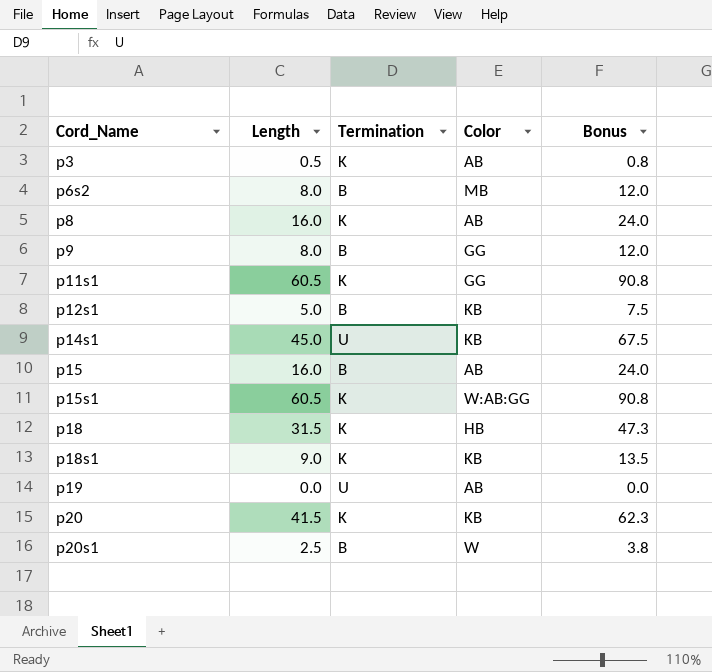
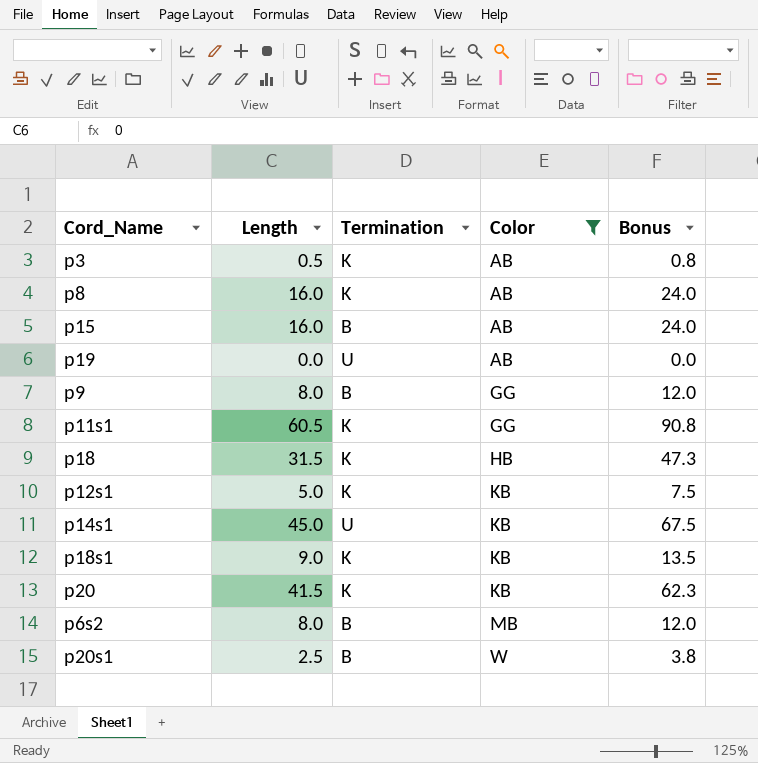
filter: none -> Color != W:AB:GG
row order: Cord_Name ascending -> Color ascending
p12s1 | Termination: B -> K

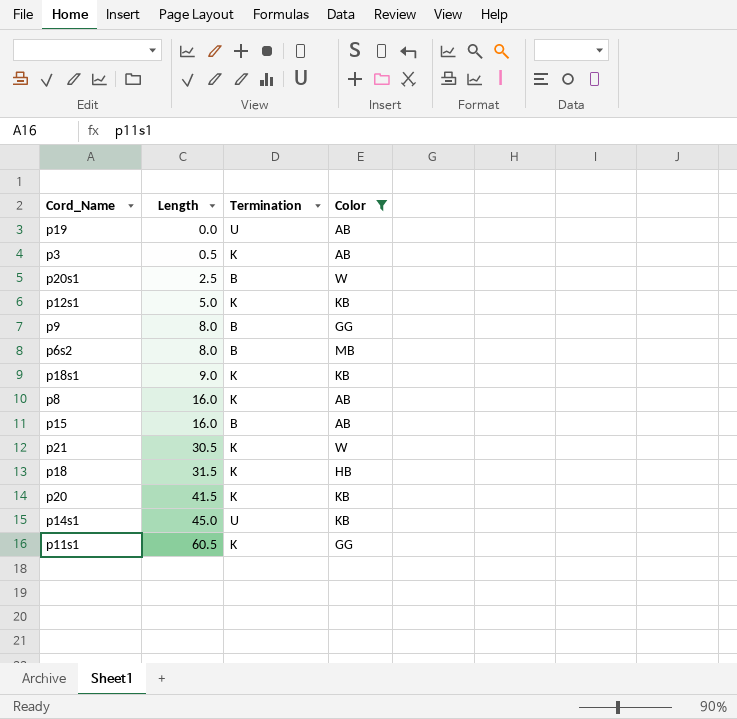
row order: Color ascending -> Length ascending
column Bonus | formula: [Length] * 1.5 -> none
row p21: none -> 30.5 | K | W

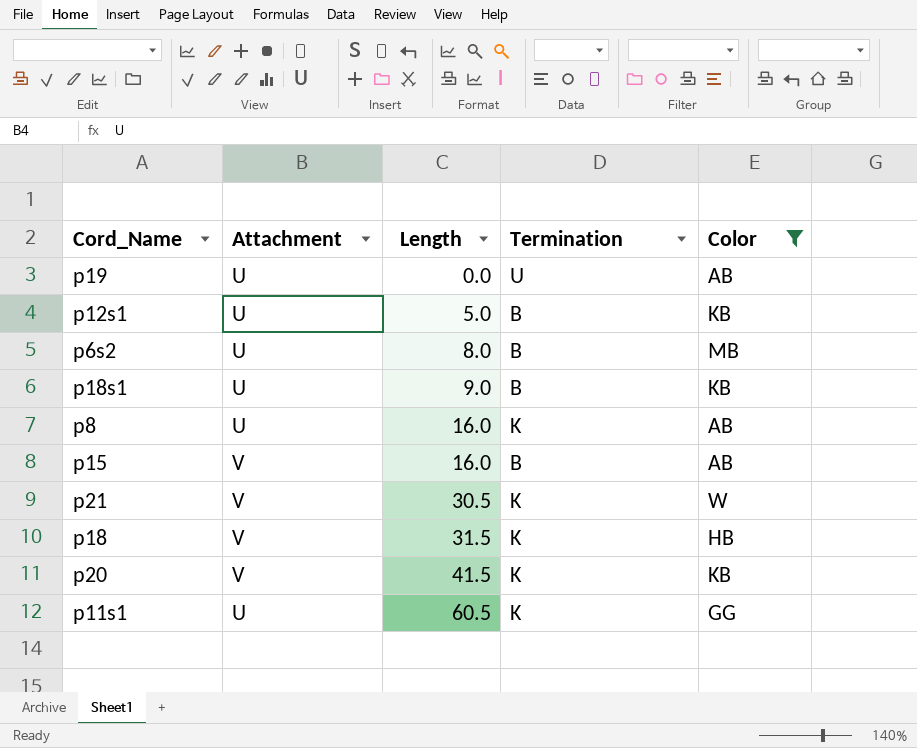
column Attachment | position: none -> 2
row p3: 0.5 | K | AB -> none
row p20s1: 2.5 | B | W -> none
row p9: 8.0 | B | GG -> none
row p14s1: 45.0 | U | KB -> none
p12s1 | Termination: K -> B
p18s1 | Termination: K -> B

